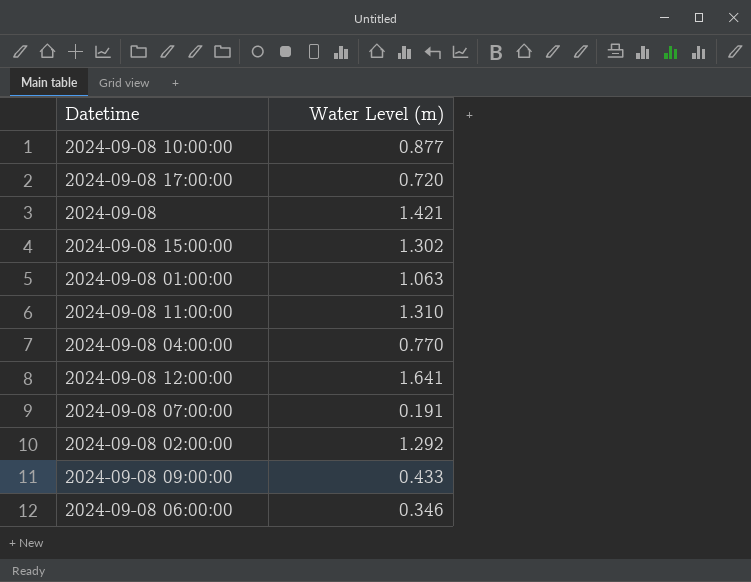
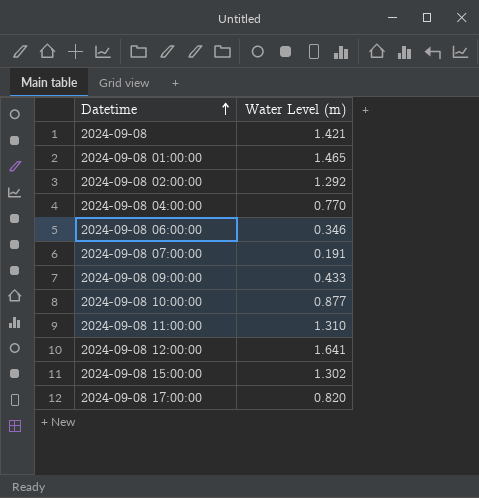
row order: none -> Datetime ascending
2024-09-08 01:00:00 | Water Level (m): 1.063 -> 1.465
2024-09-08 17:00:00 | Water Level (m): 0.720 -> 0.820

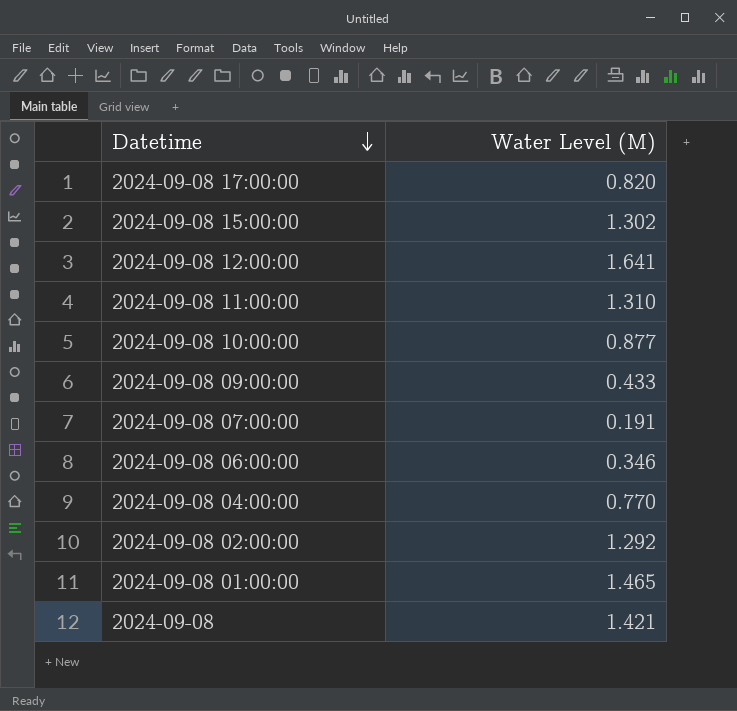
row order: Datetime ascending -> Datetime descending
column name: Water Level (m) -> Water Level (M)

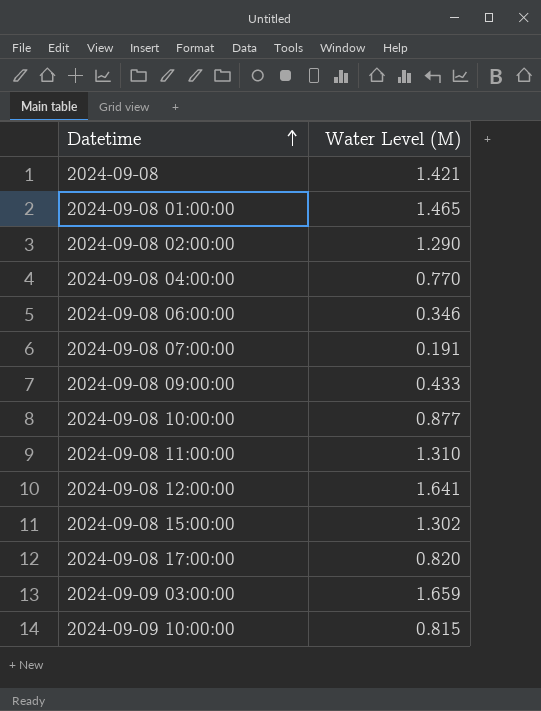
row order: Datetime descending -> Datetime ascending
2024-09-08 02:00:00 | Water Level (M): 1.292 -> 1.290
row 2024-09-09 03:00:00: none -> 1.659
row 2024-09-09 10:00:00: none -> 0.815

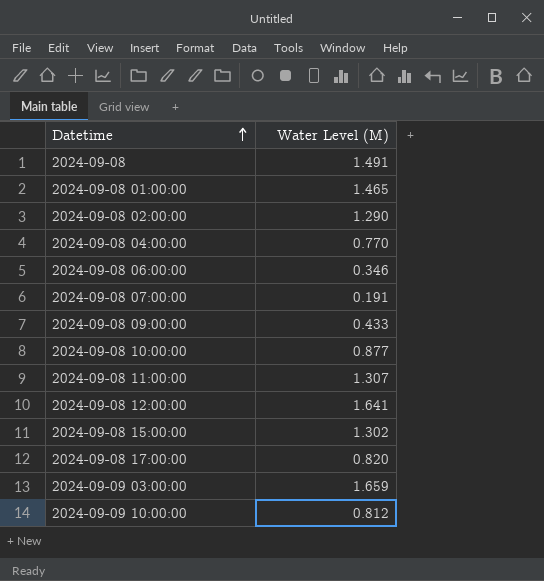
2024-09-08 | Water Level (M): 1.421 -> 1.491
2024-09-08 11:00:00 | Water Level (M): 1.310 -> 1.307
2024-09-09 10:00:00 | Water Level (M): 0.815 -> 0.812

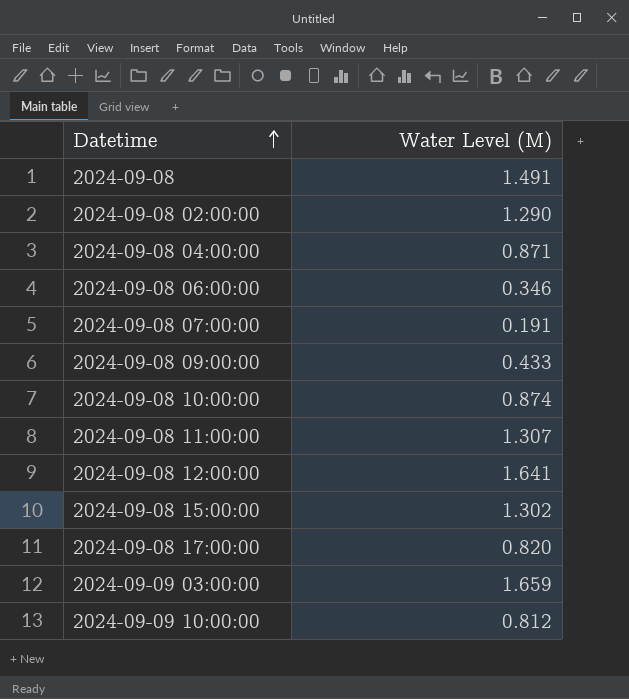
row 2024-09-08 01:00:00: 1.465 -> none
2024-09-08 04:00:00 | Water Level (M): 0.770 -> 0.871
2024-09-08 10:00:00 | Water Level (M): 0.877 -> 0.874

